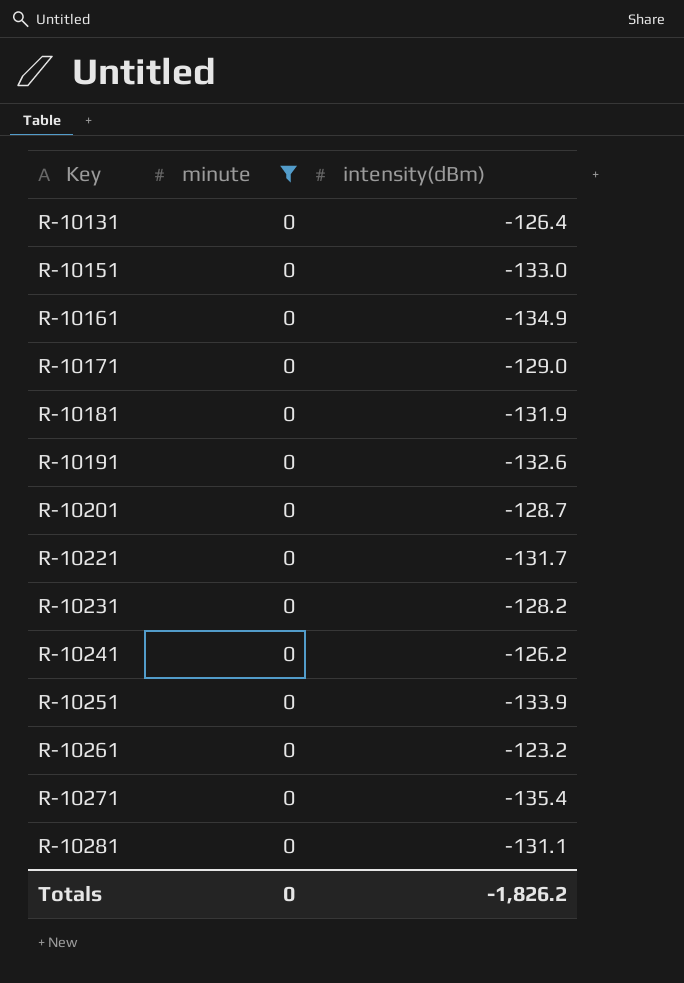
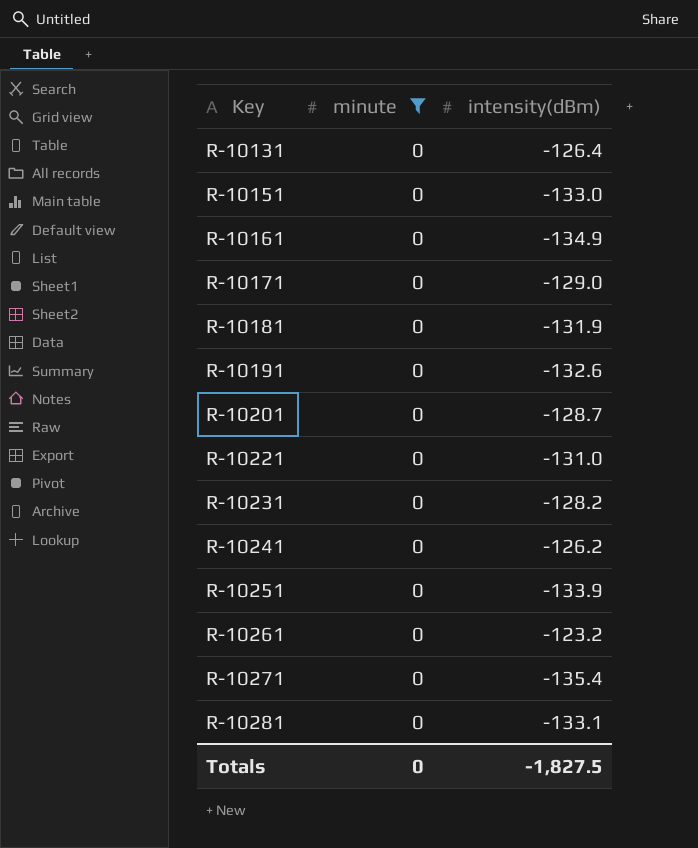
R-10221 | intensity(dBm): -131.7 -> -131.0
R-10281 | intensity(dBm): -131.1 -> -133.1
Totals | intensity(dBm): -1,826.2 -> -1,827.5

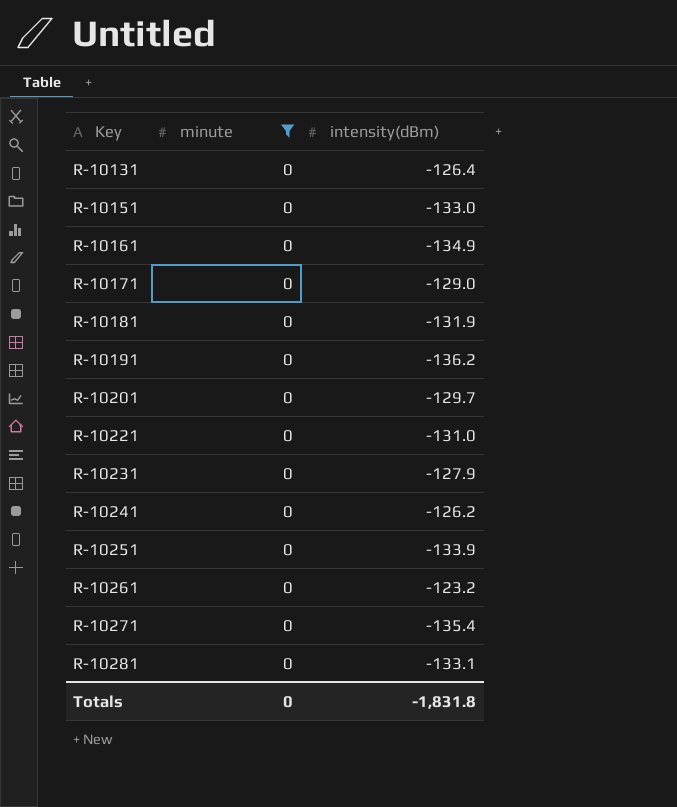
R-10191 | intensity(dBm): -132.6 -> -136.2
R-10201 | intensity(dBm): -128.7 -> -129.7
R-10231 | intensity(dBm): -128.2 -> -127.9
Totals | intensity(dBm): -1,827.5 -> -1,831.8

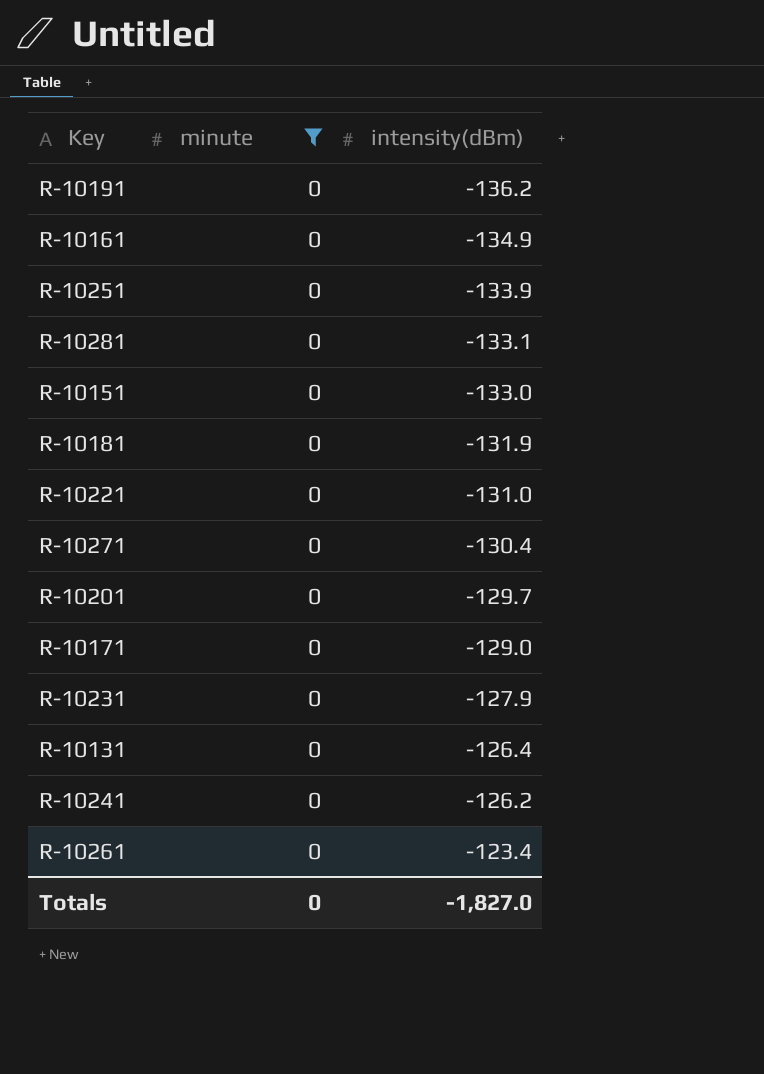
row order: Key ascending -> intensity(dBm) ascending
R-10271 | intensity(dBm): -135.4 -> -130.4
R-10261 | intensity(dBm): -123.2 -> -123.4
Totals | intensity(dBm): -1,831.8 -> -1,827.0

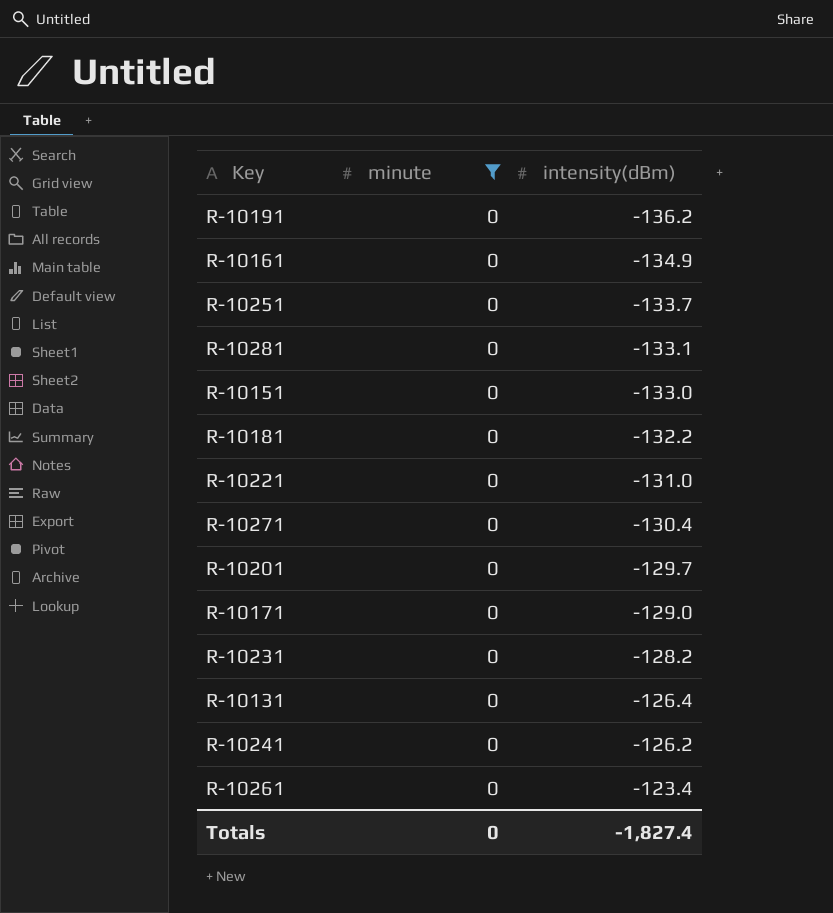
R-10251 | intensity(dBm): -133.9 -> -133.7
R-10181 | intensity(dBm): -131.9 -> -132.2
R-10231 | intensity(dBm): -127.9 -> -128.2
Totals | intensity(dBm): -1,827.0 -> -1,827.4

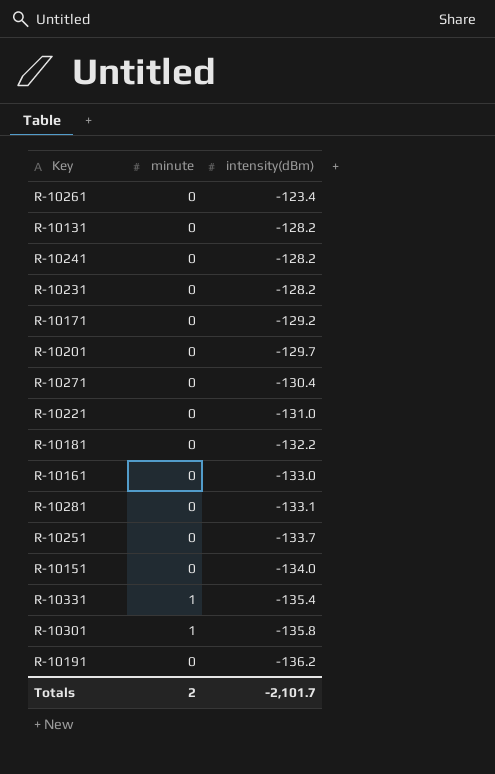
filter: minute = 0 -> none
row order: intensity(dBm) ascending -> intensity(dBm) descending
R-10131 | intensity(dBm): -126.4 -> -128.2
R-10241 | intensity(dBm): -126.2 -> -128.2
R-10171 | intensity(dBm): -129.0 -> -129.2
R-10161 | intensity(dBm): -134.9 -> -133.0
R-10151 | intensity(dBm): -133.0 -> -134.0
Totals | minute: 0 -> 2
Totals | intensity(dBm): -1,827.4 -> -2,101.7

